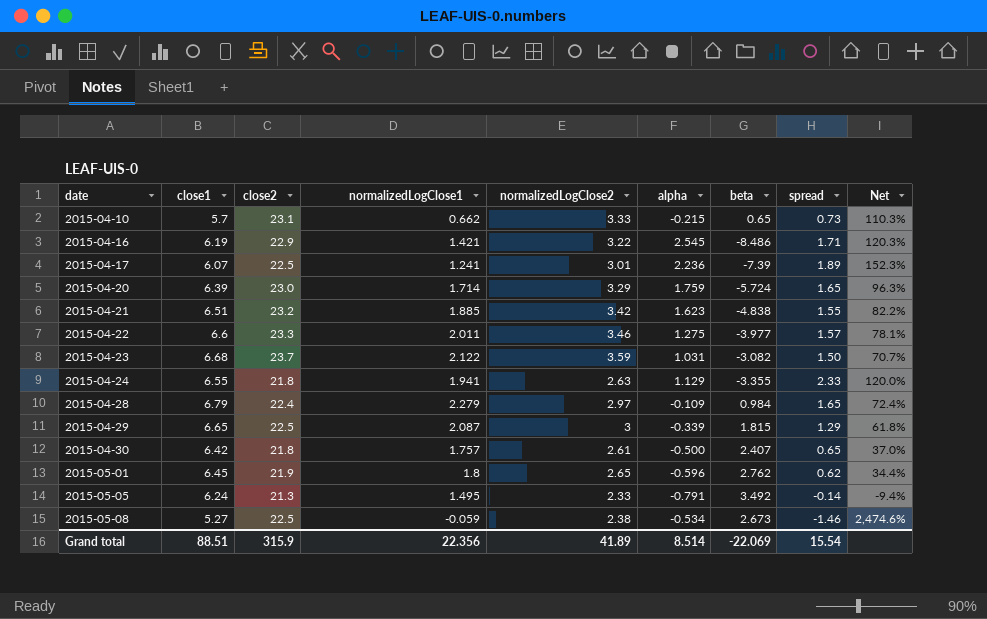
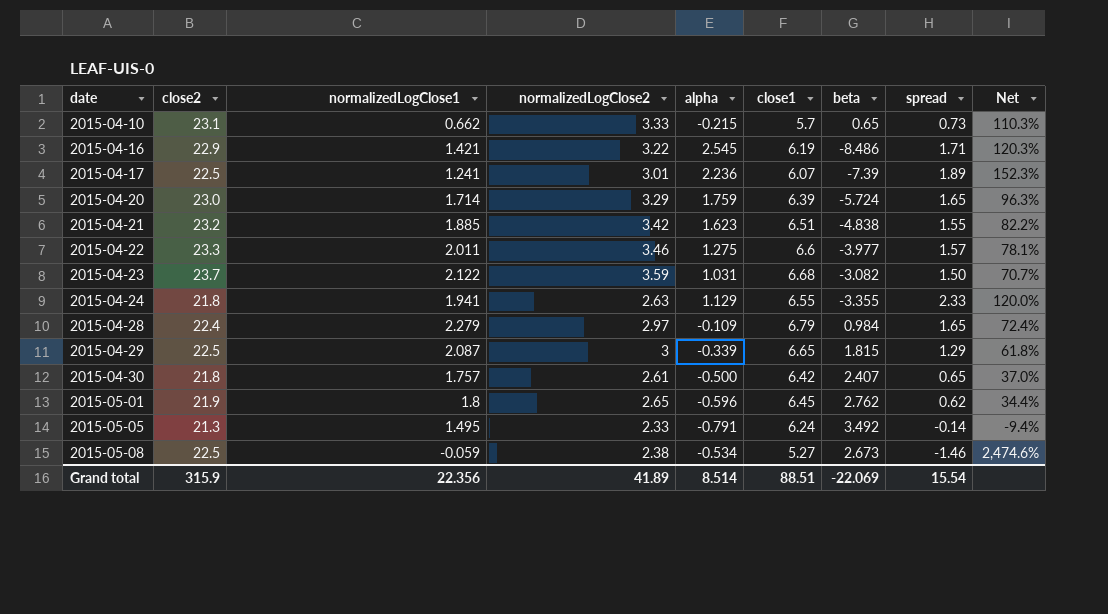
column close1 | position: 2 -> 6

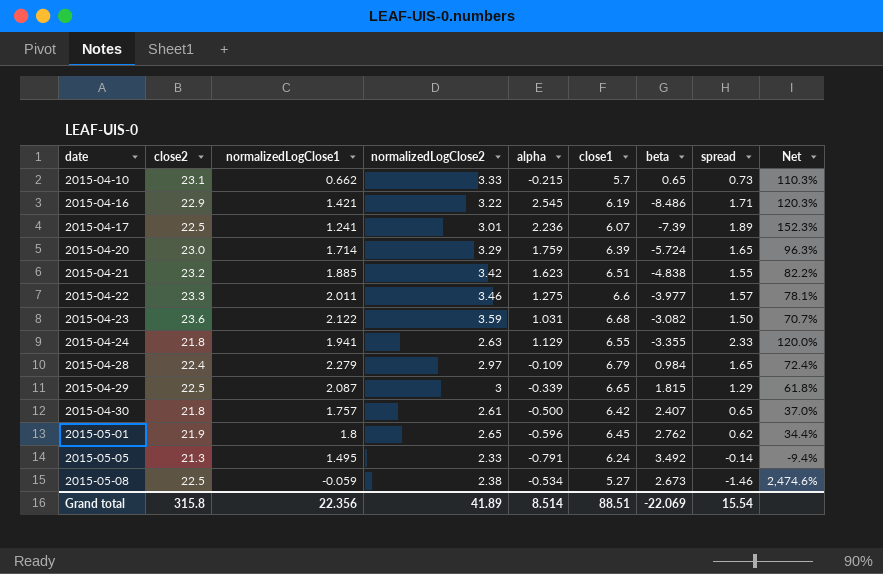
2015-04-23 | close2: 23.7 -> 23.6
Grand total | close2: 315.9 -> 315.8

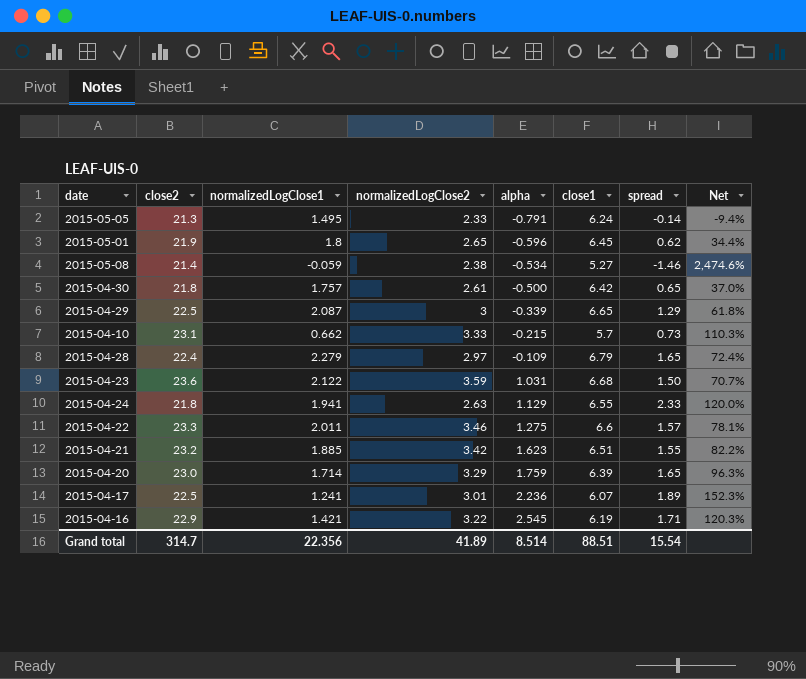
row order: date ascending -> alpha ascending
column beta | position: 7 -> none
2015-05-08 | close2: 22.5 -> 21.4
Grand total | close2: 315.8 -> 314.7

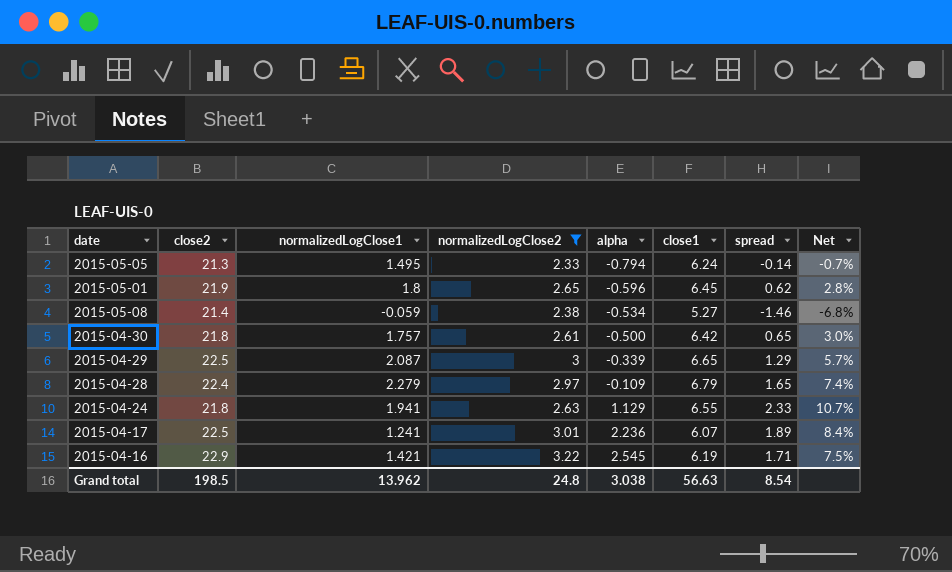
filter: none -> normalizedLogClose2 <= 3.22
column Net | formula: [spread] / [normalizedLogClose1] -> [spread] / [close2]
2015-05-05 | alpha: -0.791 -> -0.794
Grand total | close2: 314.7 -> 198.5
Grand total | normalizedLogClose1: 22.356 -> 13.962
Grand total | normalizedLogClose2: 41.89 -> 24.8
Grand total | alpha: 8.514 -> 3.038
Grand total | close1: 88.51 -> 56.63
Grand total | spread: 15.54 -> 8.54

